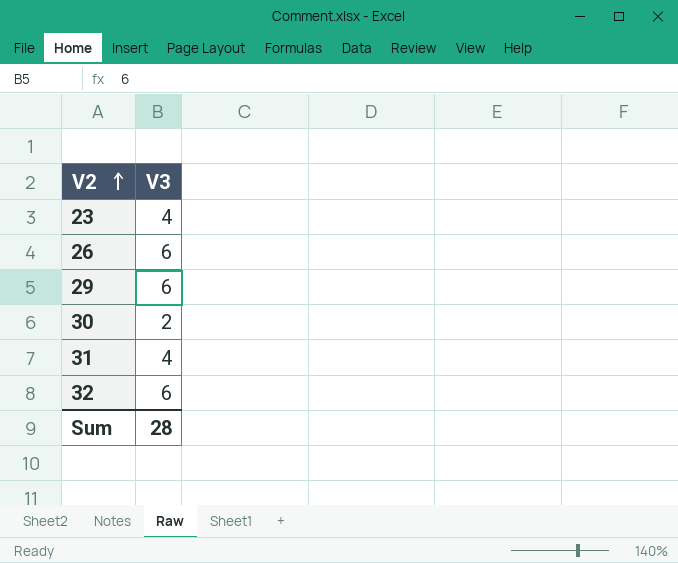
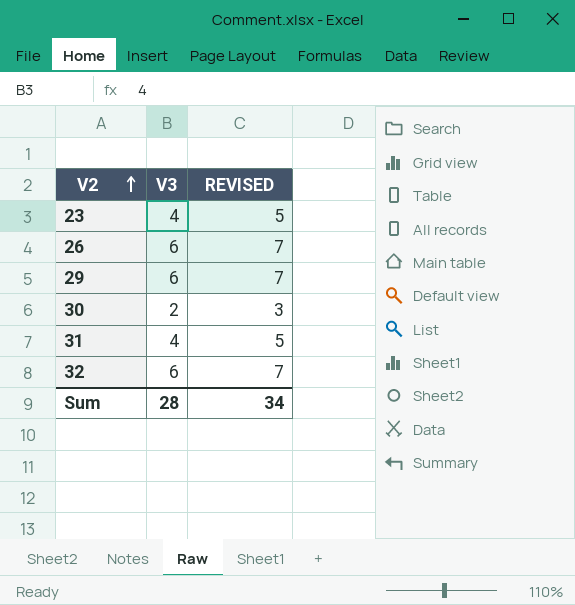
column REVISED | formula: none -> [V3] + 1

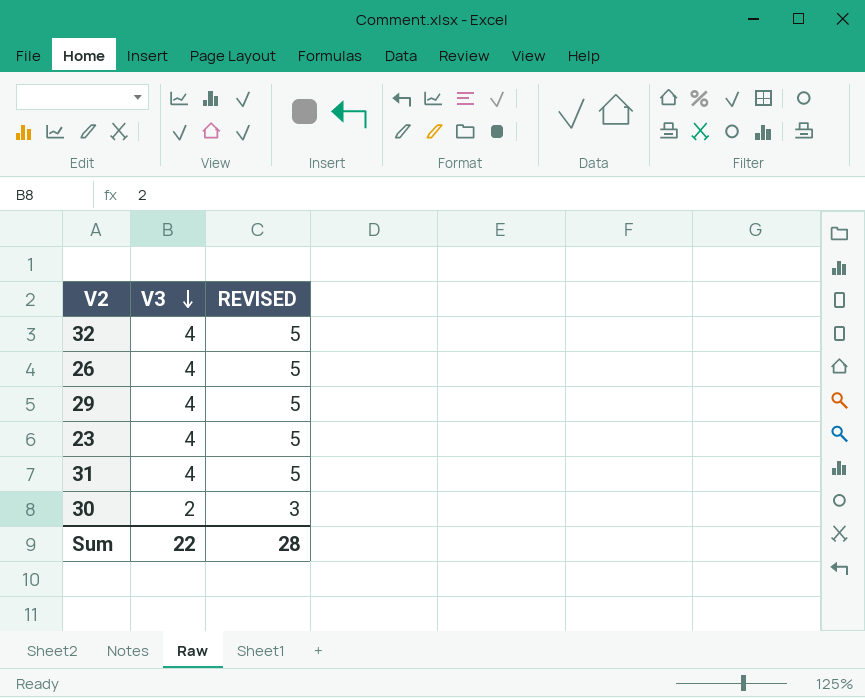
row order: V2 ascending -> V3 descending
32 | V3: 6 -> 4
32 | REVISED: 7 -> 5
26 | V3: 6 -> 4
26 | REVISED: 7 -> 5
29 | V3: 6 -> 4
29 | REVISED: 7 -> 5
Sum | V3: 28 -> 22
Sum | REVISED: 34 -> 28

